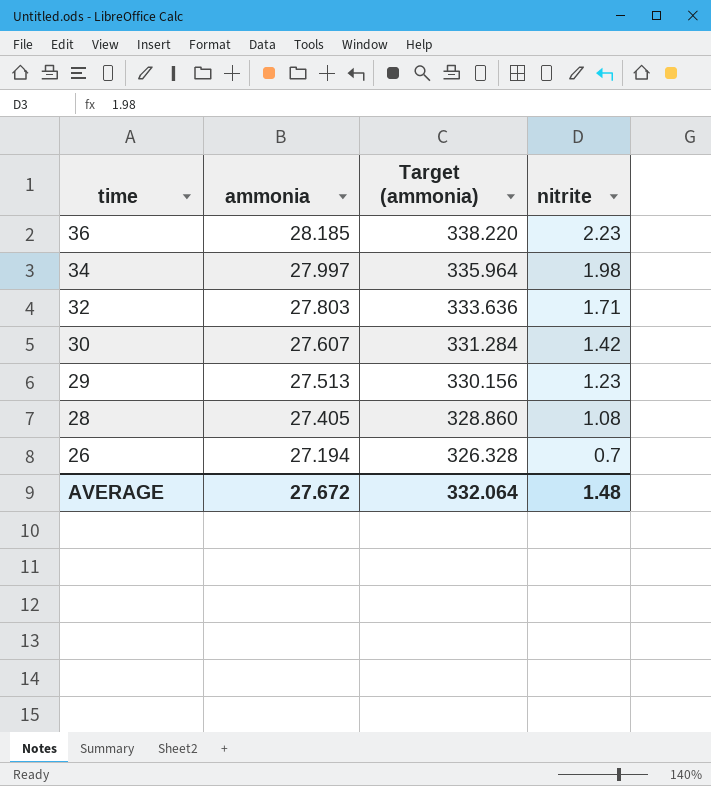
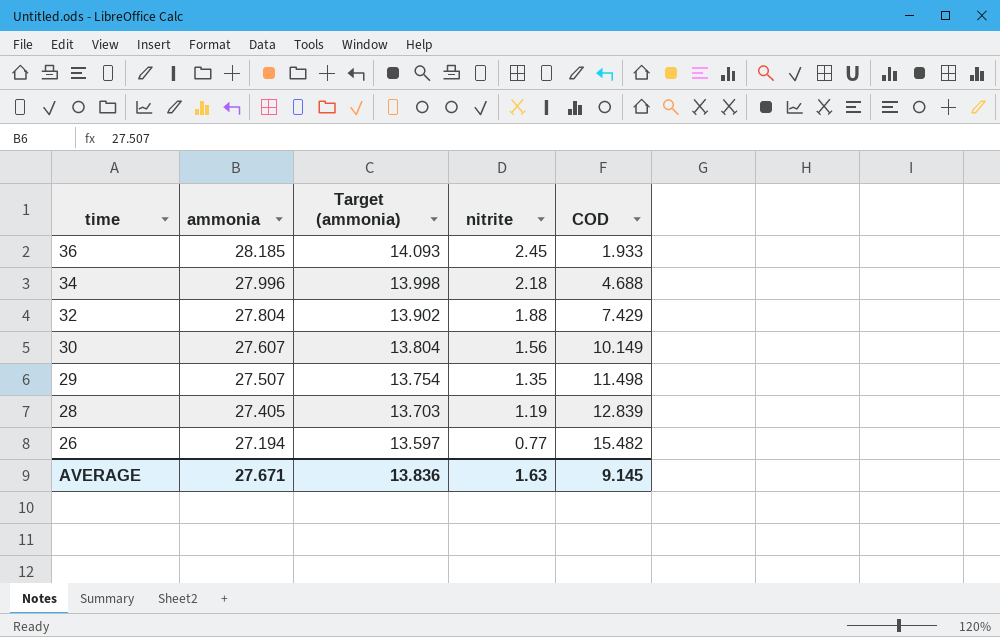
column Target (ammonia) | formula: [ammonia] * 12 -> [ammonia] * 0.5
column COD | position: none -> 5
36 | nitrite: 2.23 -> 2.45
34 | ammonia: 27.997 -> 27.996
34 | nitrite: 1.98 -> 2.18
32 | ammonia: 27.803 -> 27.804
32 | nitrite: 1.71 -> 1.88
30 | nitrite: 1.42 -> 1.56
29 | ammonia: 27.513 -> 27.507
29 | nitrite: 1.23 -> 1.35
28 | nitrite: 1.08 -> 1.19
26 | nitrite: 0.7 -> 0.77
AVERAGE | ammonia: 27.672 -> 27.671
AVERAGE | Target (ammonia): 332.064 -> 13.836
AVERAGE | nitrite: 1.48 -> 1.63

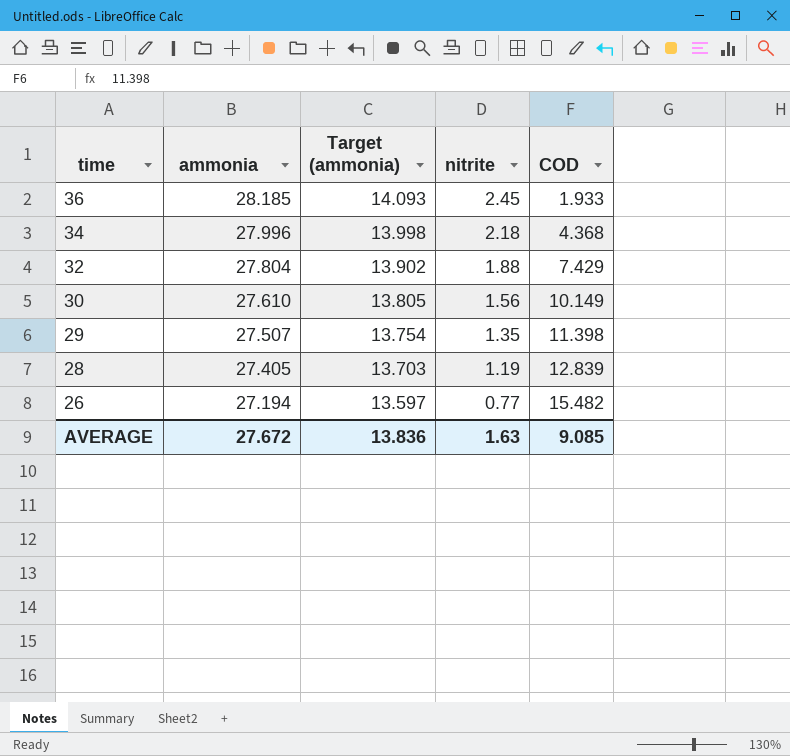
34 | COD: 4.688 -> 4.368
30 | ammonia: 27.607 -> 27.610
30 | Target (ammonia): 13.804 -> 13.805
29 | COD: 11.498 -> 11.398
AVERAGE | ammonia: 27.671 -> 27.672
AVERAGE | COD: 9.145 -> 9.085

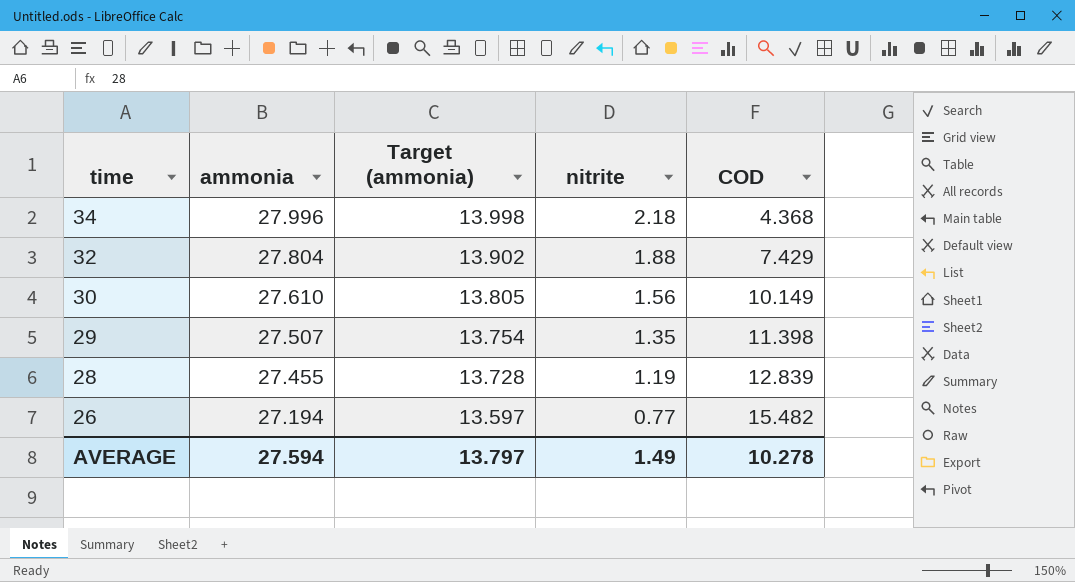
row 36: 28.185 | 14.093 | 2.45 | 1.933 -> none
28 | ammonia: 27.405 -> 27.455
28 | Target (ammonia): 13.703 -> 13.728
AVERAGE | ammonia: 27.672 -> 27.594
AVERAGE | Target (ammonia): 13.836 -> 13.797
AVERAGE | nitrite: 1.63 -> 1.49
AVERAGE | COD: 9.085 -> 10.278

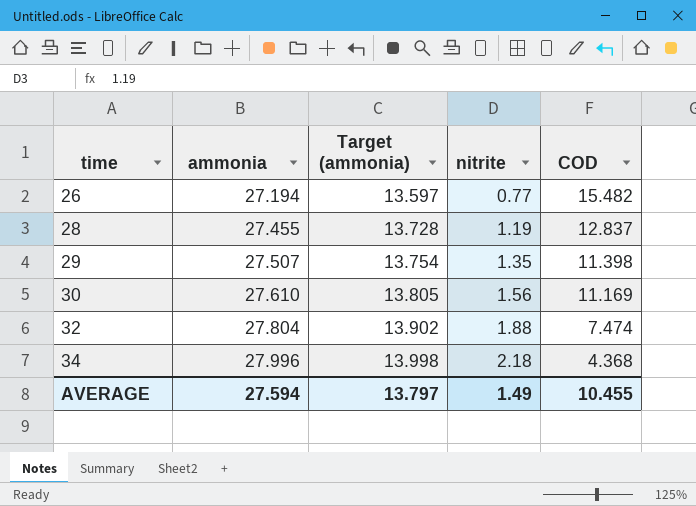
row order: time descending -> time ascending
28 | COD: 12.839 -> 12.837
30 | COD: 10.149 -> 11.169
32 | COD: 7.429 -> 7.474
AVERAGE | COD: 10.278 -> 10.455

